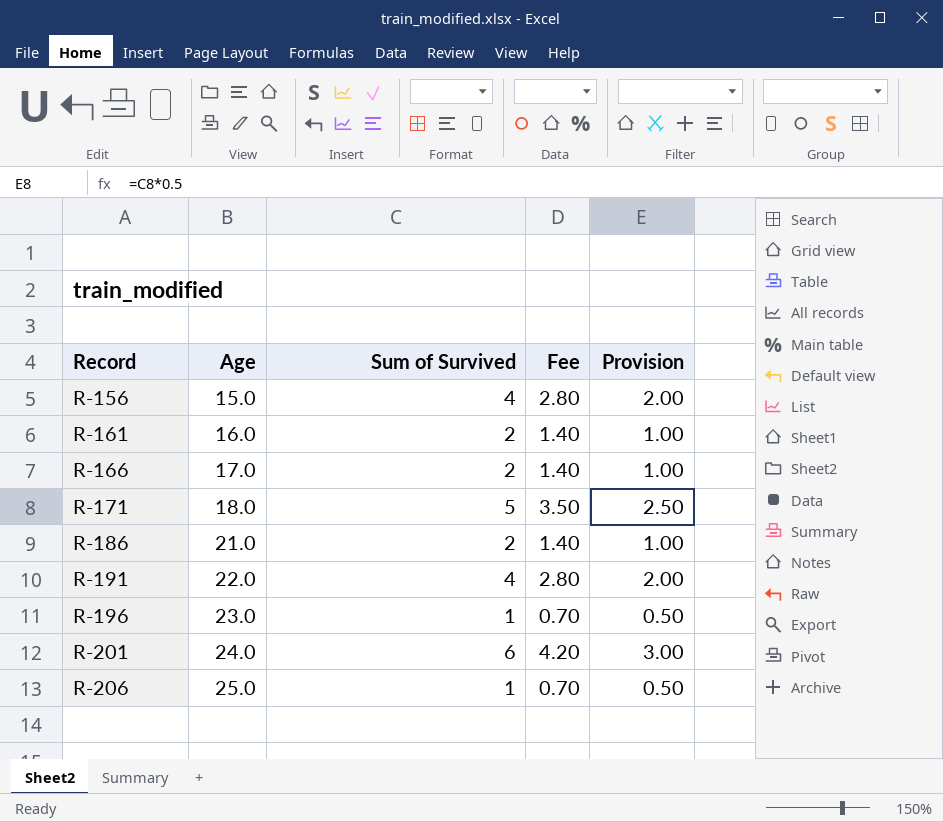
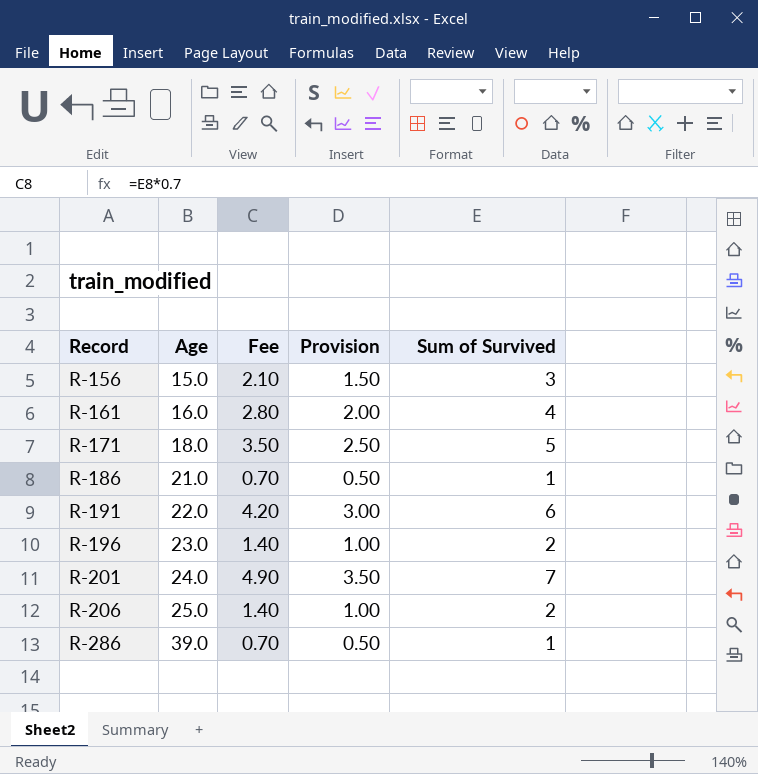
column Sum of Survived | position: 3 -> 5
row R-166: 17.0 | 2 | 1.40 | 1.00 -> none
R-156 | Fee: 2.80 -> 2.10
R-156 | Provision: 2.00 -> 1.50
R-156 | Sum of Survived: 4 -> 3
R-161 | Fee: 1.40 -> 2.80
R-161 | Provision: 1.00 -> 2.00
R-161 | Sum of Survived: 2 -> 4
R-186 | Fee: 1.40 -> 0.70
R-186 | Provision: 1.00 -> 0.50
R-186 | Sum of Survived: 2 -> 1
R-191 | Fee: 2.80 -> 4.20
R-191 | Provision: 2.00 -> 3.00
R-191 | Sum of Survived: 4 -> 6
R-196 | Fee: 0.70 -> 1.40
R-196 | Provision: 0.50 -> 1.00
R-196 | Sum of Survived: 1 -> 2
R-201 | Fee: 4.20 -> 4.90
R-201 | Provision: 3.00 -> 3.50
R-201 | Sum of Survived: 6 -> 7
R-206 | Fee: 0.70 -> 1.40
R-206 | Provision: 0.50 -> 1.00
R-206 | Sum of Survived: 1 -> 2
row R-286: none -> 39.0 | 0.70 | 0.50 | 1

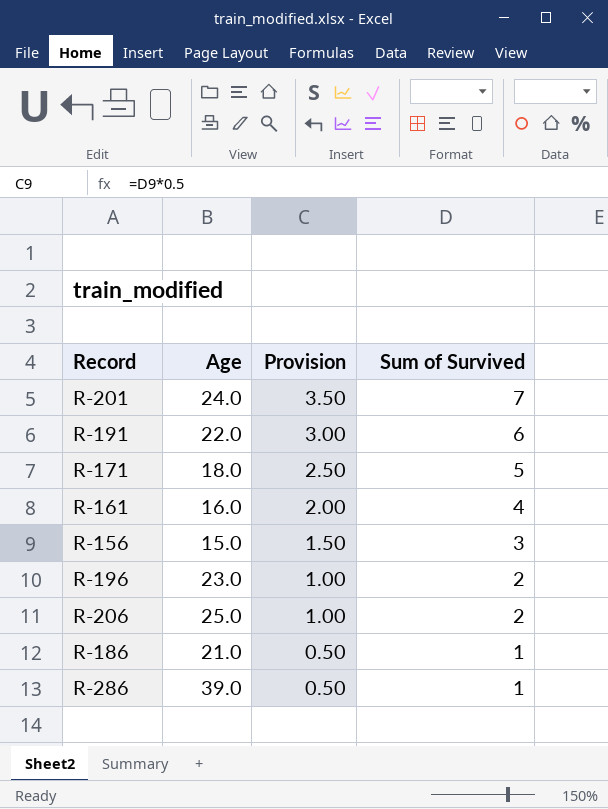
row order: Record ascending -> Provision descending
column Fee | formula: [Sum of Survived] * 0.7 -> none

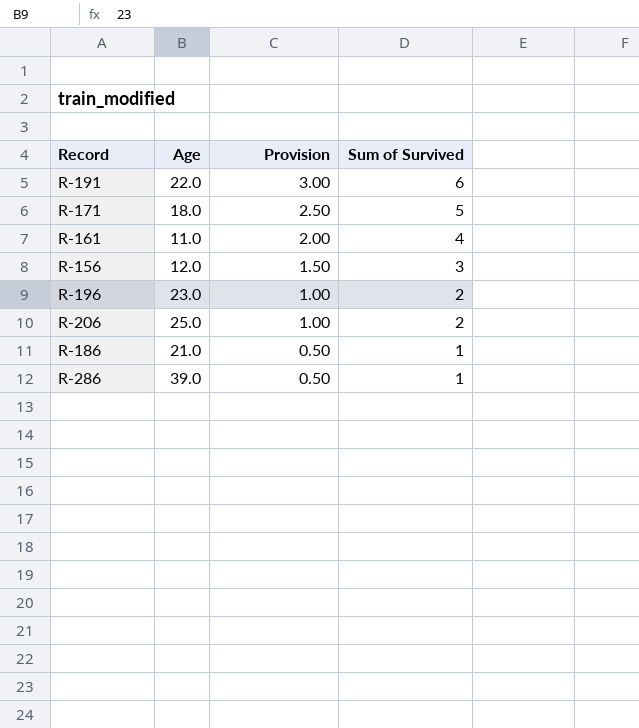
row R-201: 24.0 | 3.50 | 7 -> none
R-161 | Age: 16.0 -> 11.0
R-156 | Age: 15.0 -> 12.0

